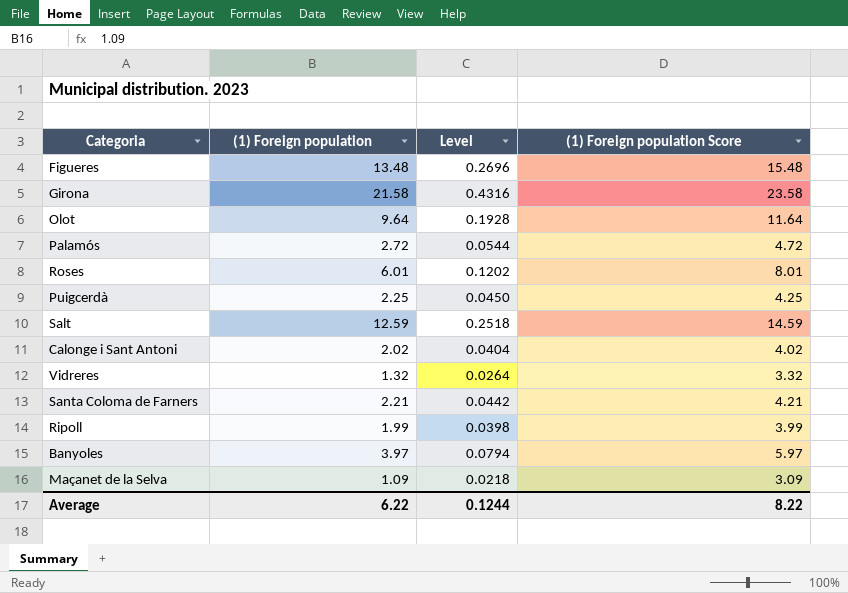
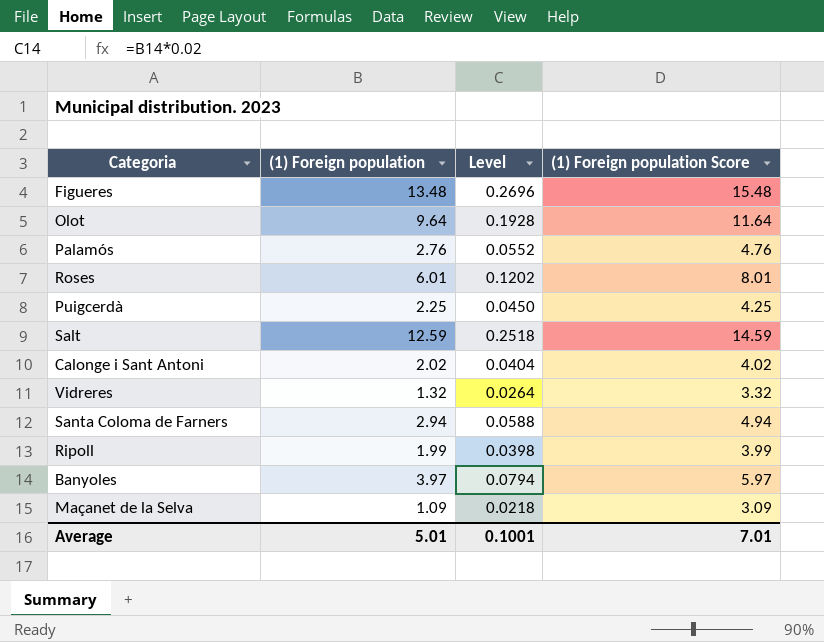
row Girona: 21.58 | 0.4316 | 23.58 -> none
Palamós | (1) Foreign population: 2.72 -> 2.76
Palamós | Level: 0.0544 -> 0.0552
Palamós | (1) Foreign population Score: 4.72 -> 4.76
Santa Coloma de Farners | (1) Foreign population: 2.21 -> 2.94
Santa Coloma de Farners | Level: 0.0442 -> 0.0588
Santa Coloma de Farners | (1) Foreign population Score: 4.21 -> 4.94
Average | (1) Foreign population: 6.22 -> 5.01
Average | Level: 0.1244 -> 0.1001
Average | (1) Foreign population Score: 8.22 -> 7.01

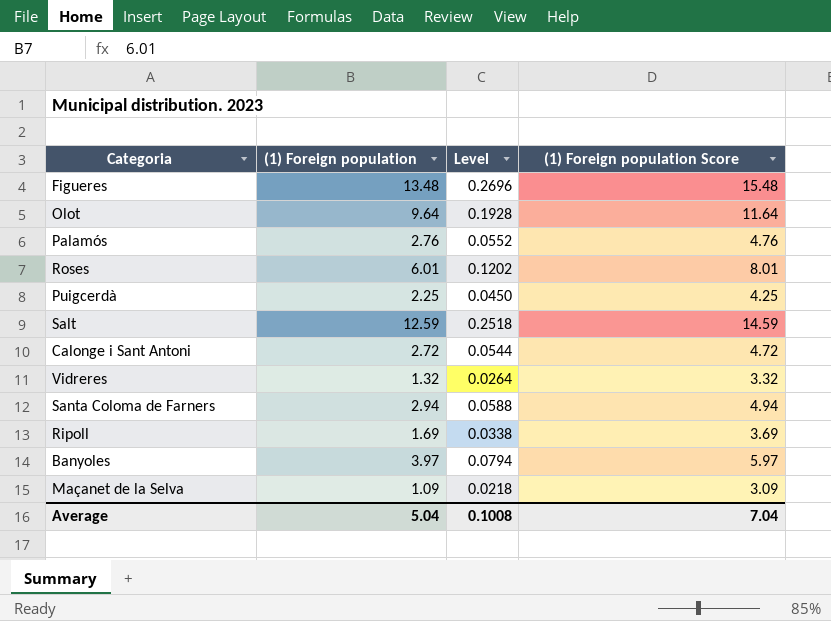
Calonge i Sant Antoni | (1) Foreign population: 2.02 -> 2.72
Calonge i Sant Antoni | Level: 0.0404 -> 0.0544
Calonge i Sant Antoni | (1) Foreign population Score: 4.02 -> 4.72
Ripoll | (1) Foreign population: 1.99 -> 1.69
Ripoll | Level: 0.0398 -> 0.0338
Ripoll | (1) Foreign population Score: 3.99 -> 3.69
Average | (1) Foreign population: 5.01 -> 5.04
Average | Level: 0.1001 -> 0.1008
Average | (1) Foreign population Score: 7.01 -> 7.04

